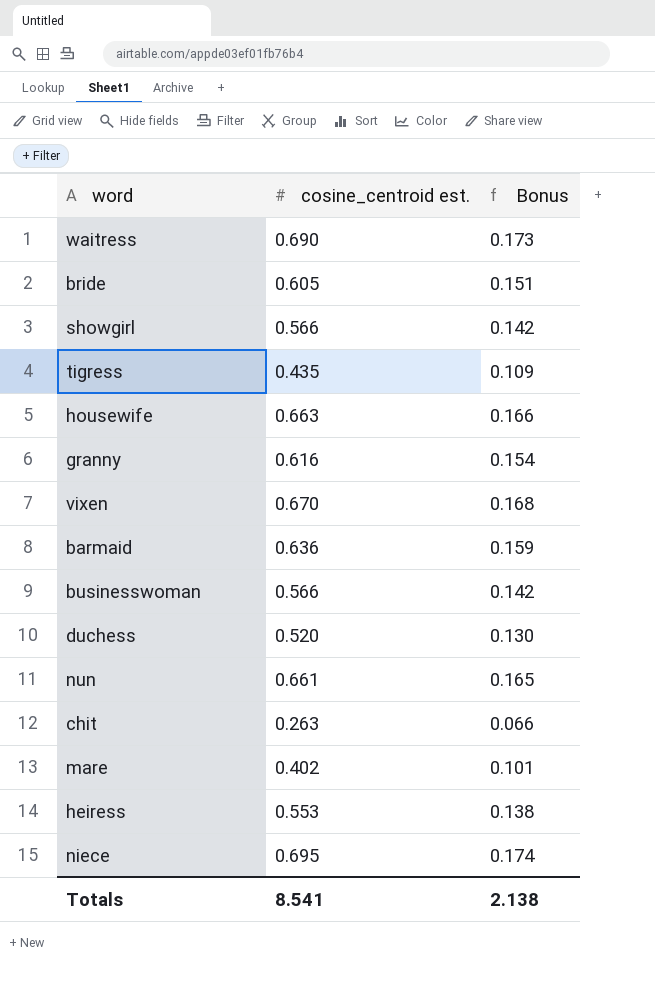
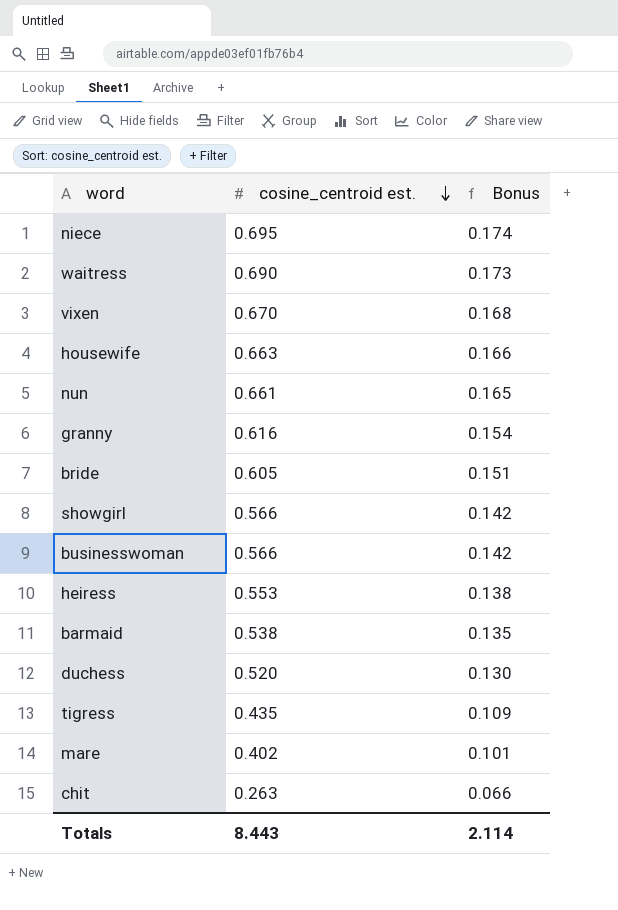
row order: none -> cosine_centroid est. descending
barmaid | cosine_centroid est.: 0.636 -> 0.538
barmaid | Bonus: 0.159 -> 0.135
Totals | cosine_centroid est.: 8.541 -> 8.443
Totals | Bonus: 2.138 -> 2.114

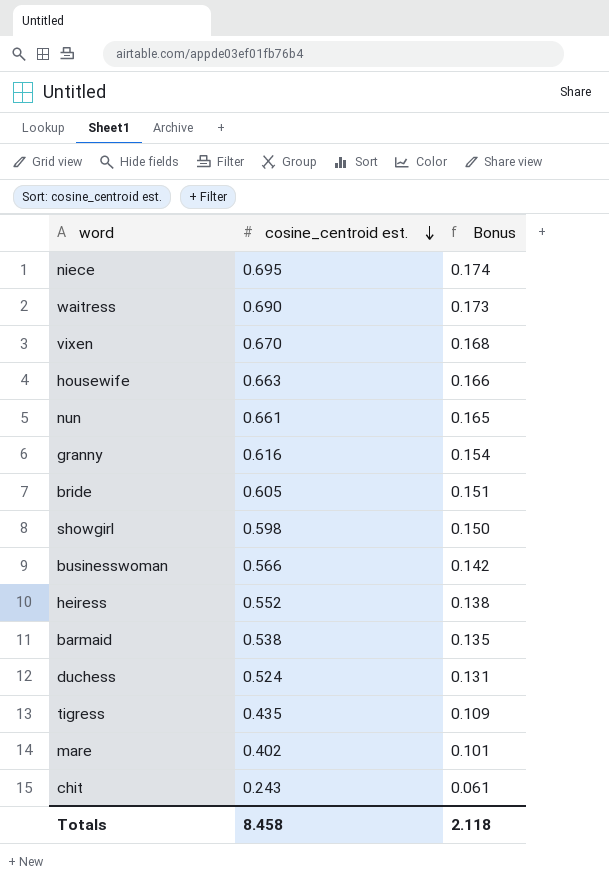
showgirl | cosine_centroid est.: 0.566 -> 0.598
showgirl | Bonus: 0.142 -> 0.150
heiress | cosine_centroid est.: 0.553 -> 0.552
duchess | cosine_centroid est.: 0.520 -> 0.524
duchess | Bonus: 0.130 -> 0.131
chit | cosine_centroid est.: 0.263 -> 0.243
chit | Bonus: 0.066 -> 0.061
Totals | cosine_centroid est.: 8.443 -> 8.458
Totals | Bonus: 2.114 -> 2.118

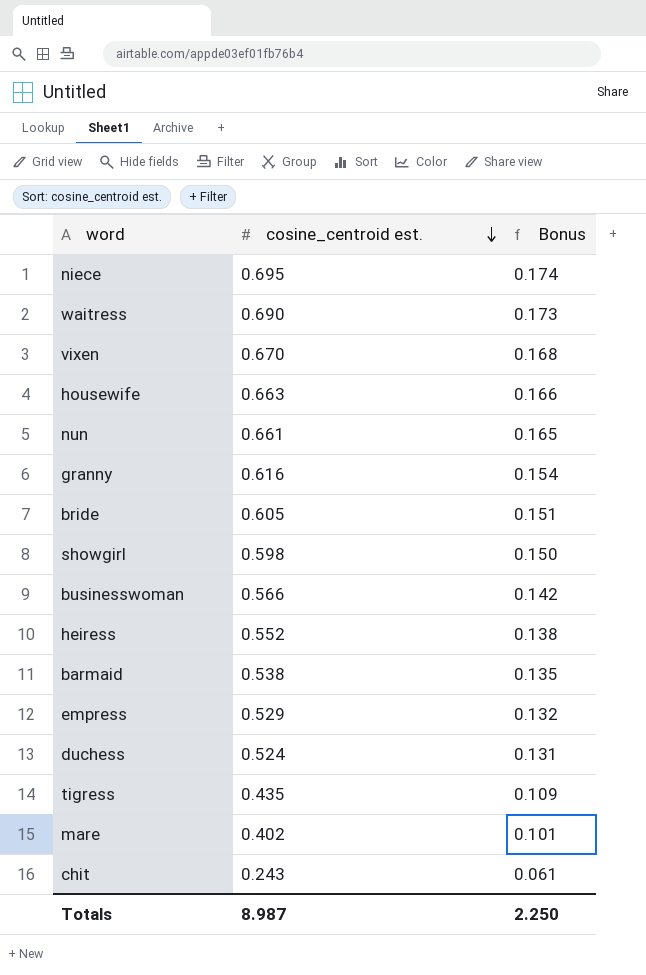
row empress: none -> 0.529 | 0.132
Totals | cosine_centroid est.: 8.458 -> 8.987
Totals | Bonus: 2.118 -> 2.250

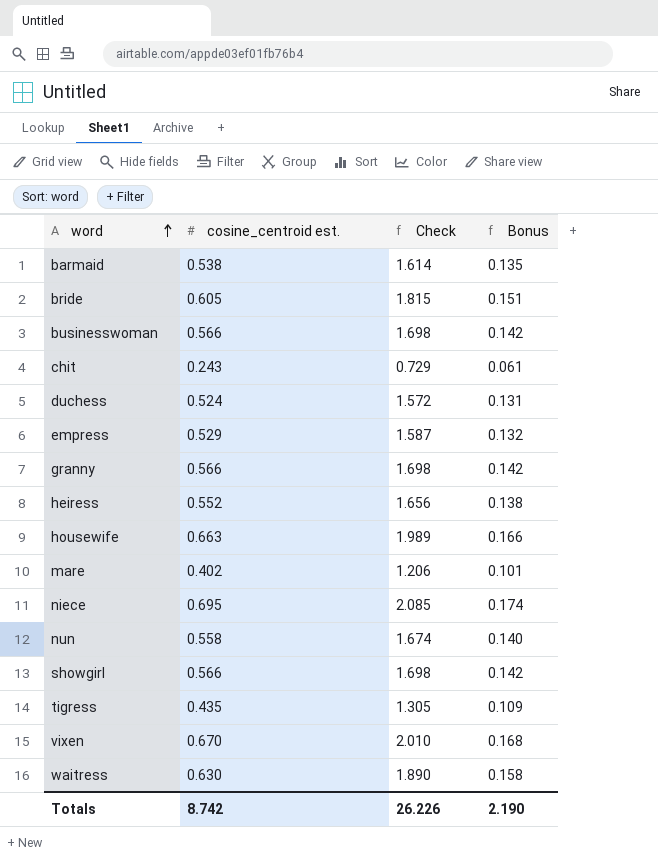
row order: cosine_centroid est. descending -> word ascending
column Check | formula: none -> [cosine_centroid est.] * 3
granny | cosine_centroid est.: 0.616 -> 0.566
granny | Bonus: 0.154 -> 0.142
nun | cosine_centroid est.: 0.661 -> 0.558
nun | Bonus: 0.165 -> 0.140
showgirl | cosine_centroid est.: 0.598 -> 0.566
showgirl | Bonus: 0.150 -> 0.142
waitress | cosine_centroid est.: 0.690 -> 0.630
waitress | Bonus: 0.173 -> 0.158
Totals | cosine_centroid est.: 8.987 -> 8.742
Totals | Bonus: 2.250 -> 2.190

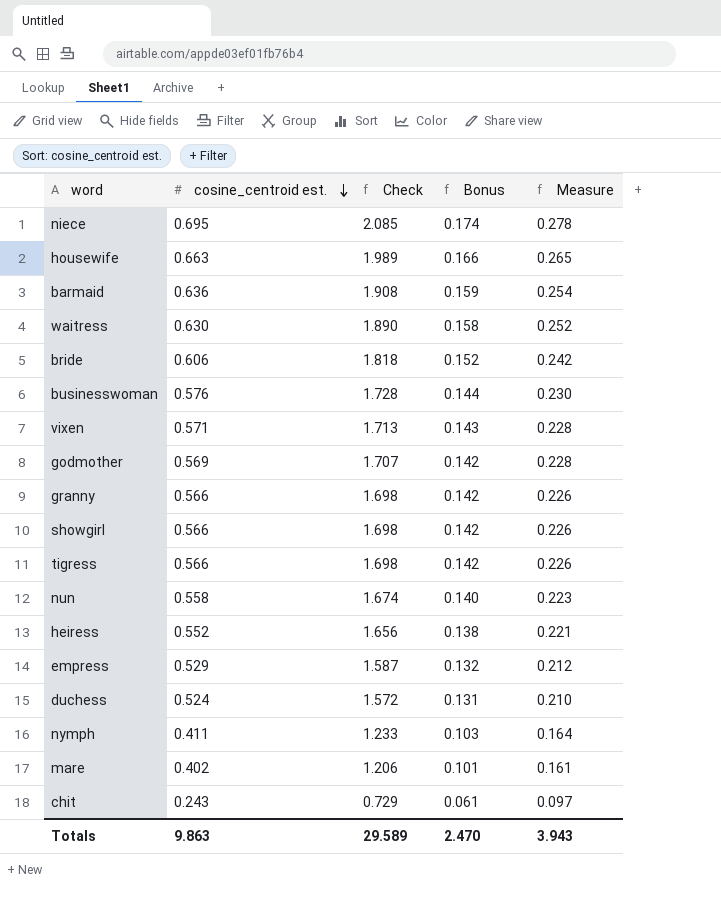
row order: word ascending -> cosine_centroid est. descending
column Measure | formula: none -> [cosine_centroid est.] * 0.4
barmaid | cosine_centroid est.: 0.538 -> 0.636
barmaid | Check: 1.614 -> 1.908
barmaid | Bonus: 0.135 -> 0.159
bride | cosine_centroid est.: 0.605 -> 0.606
bride | Check: 1.815 -> 1.818
bride | Bonus: 0.151 -> 0.152
businesswoman | cosine_centroid est.: 0.566 -> 0.576
businesswoman | Check: 1.698 -> 1.728
businesswoman | Bonus: 0.142 -> 0.144
vixen | cosine_centroid est.: 0.670 -> 0.571
vixen | Check: 2.010 -> 1.713
vixen | Bonus: 0.168 -> 0.143
row godmother: none -> 0.569 | 1.707 | 0.142 | 0.228
tigress | cosine_centroid est.: 0.435 -> 0.566
tigress | Check: 1.305 -> 1.698
tigress | Bonus: 0.109 -> 0.142
row nymph: none -> 0.411 | 1.233 | 0.103 | 0.164
Totals | cosine_centroid est.: 8.742 -> 9.863
Totals | Check: 26.226 -> 29.589
Totals | Bonus: 2.190 -> 2.470

